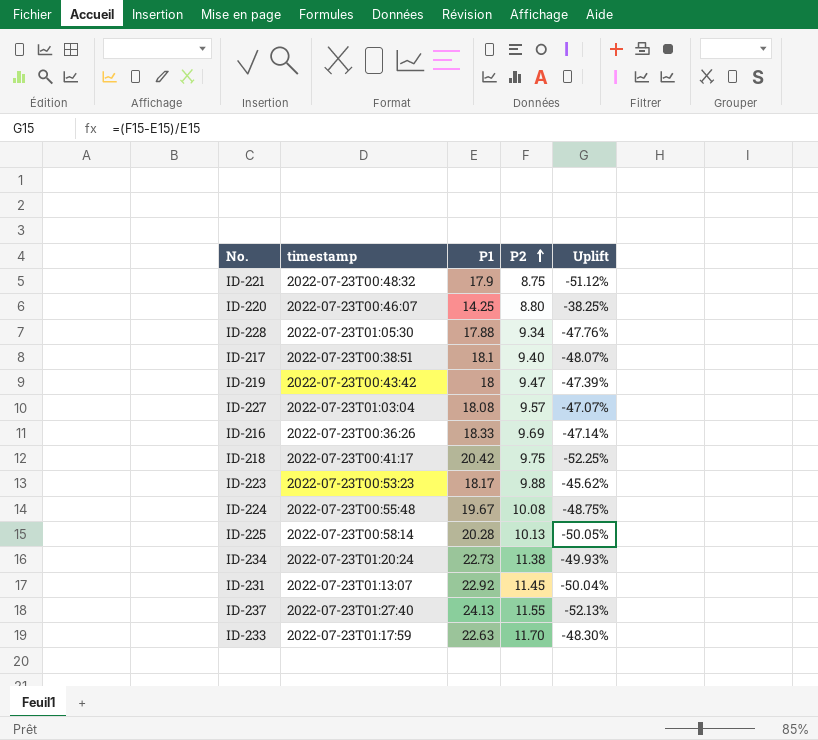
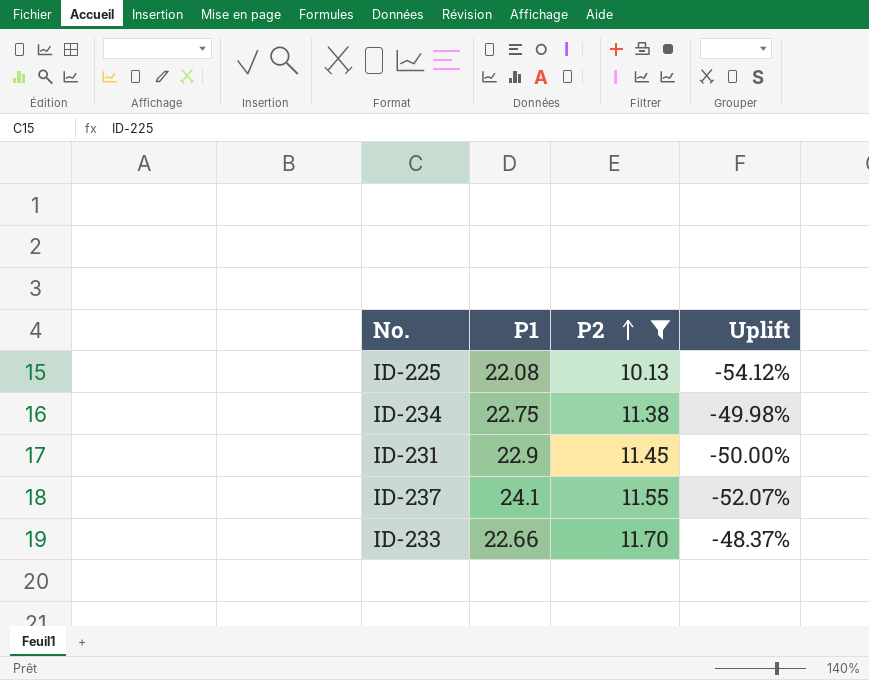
filter: none -> P2 >= 10.13
column timestamp | position: 2 -> none
ID-225 | P1: 20.28 -> 22.08
ID-225 | Uplift: -50.05% -> -54.12%
ID-234 | P1: 22.73 -> 22.75
ID-234 | Uplift: -49.93% -> -49.98%
ID-231 | P1: 22.92 -> 22.9
ID-231 | Uplift: -50.04% -> -50.00%
ID-237 | P1: 24.13 -> 24.1
ID-237 | Uplift: -52.13% -> -52.07%
ID-233 | P1: 22.63 -> 22.66
ID-233 | Uplift: -48.30% -> -48.37%

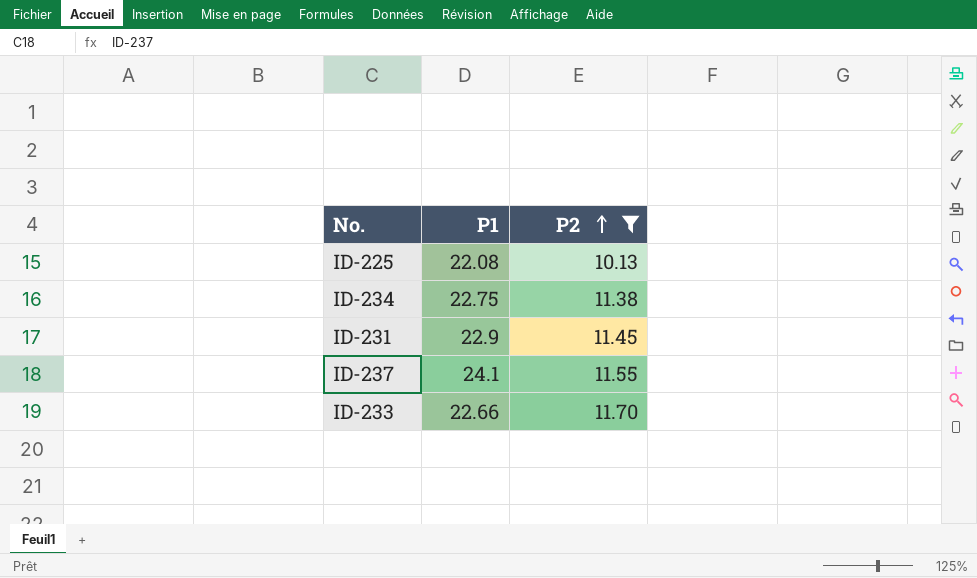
column Uplift | formula: ([P2] - [P1]) / [P1] -> none

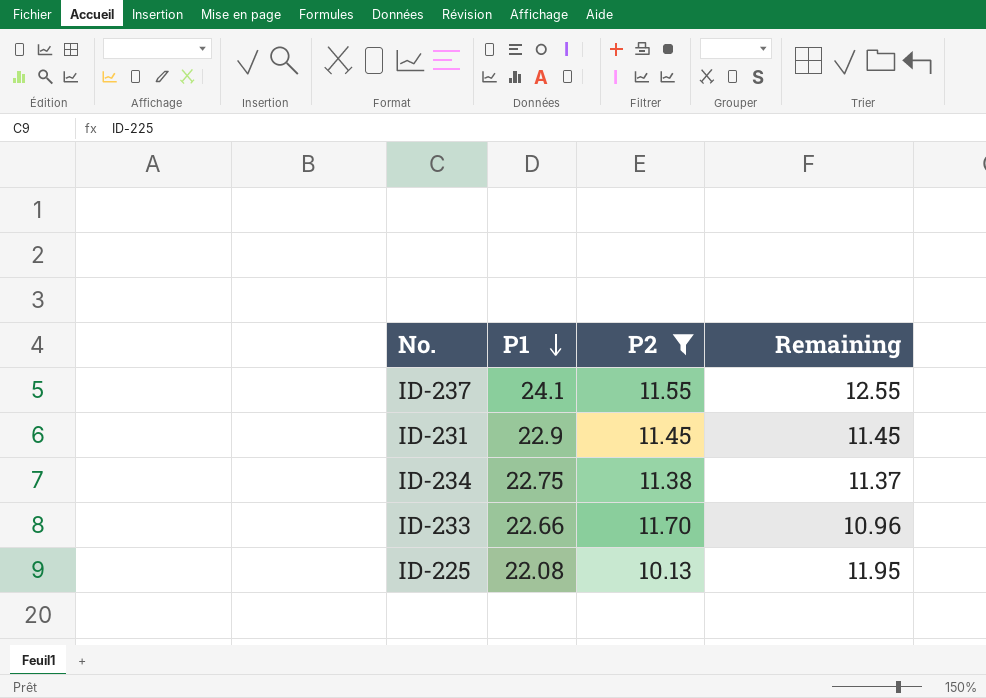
row order: P2 ascending -> P1 descending
column Remaining | formula: none -> [P1] - [P2]

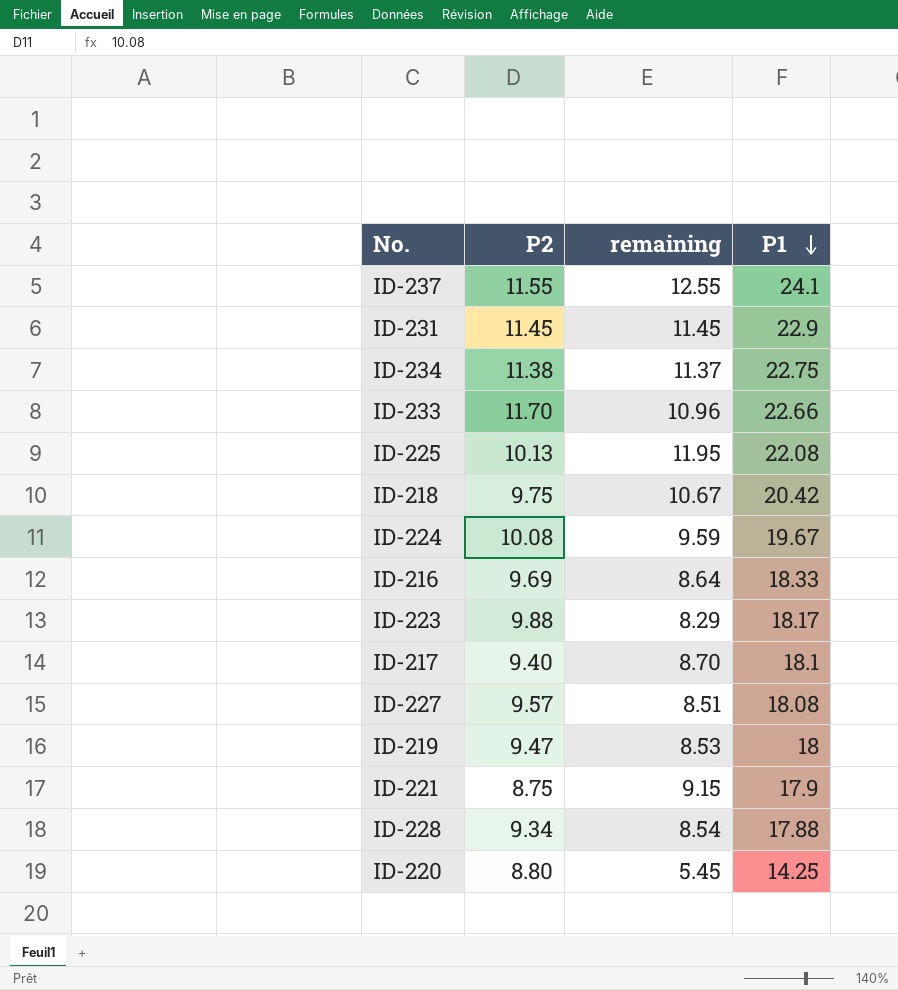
filter: P2 >= 10.13 -> none
column name: Remaining -> remaining
column P1 | position: 2 -> 4

